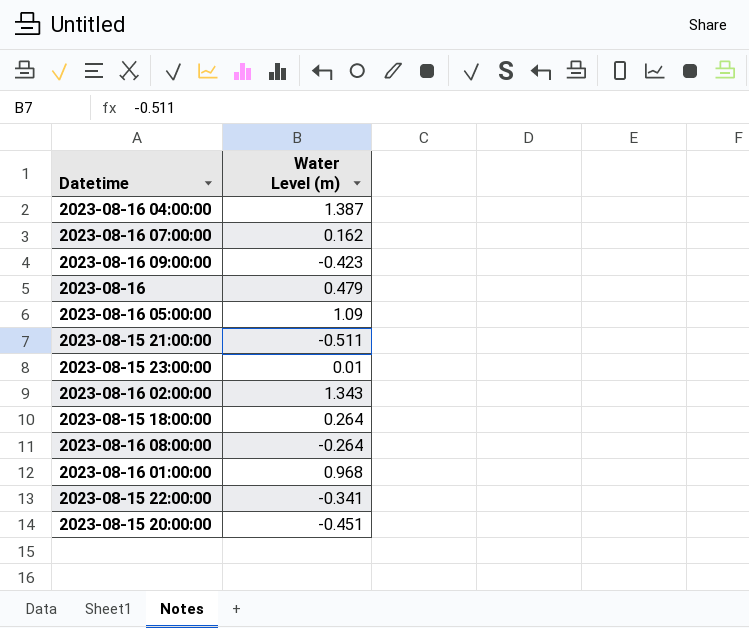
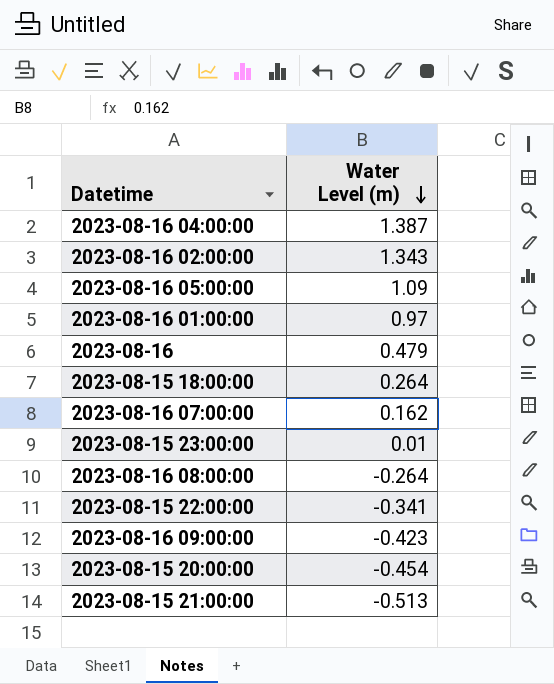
row order: none -> Water Level (m) descending
2023-08-16 01:00:00 | Water Level (m): 0.968 -> 0.97
2023-08-15 20:00:00 | Water Level (m): -0.451 -> -0.454
2023-08-15 21:00:00 | Water Level (m): -0.511 -> -0.513

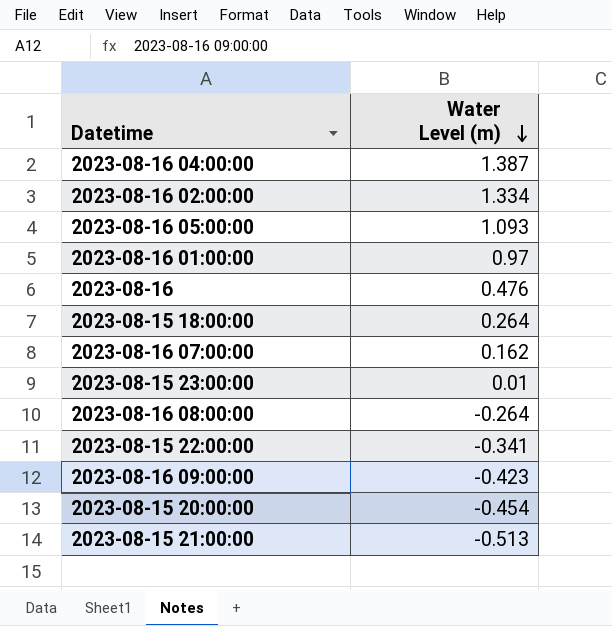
2023-08-16 02:00:00 | Water Level (m): 1.343 -> 1.334
2023-08-16 05:00:00 | Water Level (m): 1.09 -> 1.093
2023-08-16 | Water Level (m): 0.479 -> 0.476

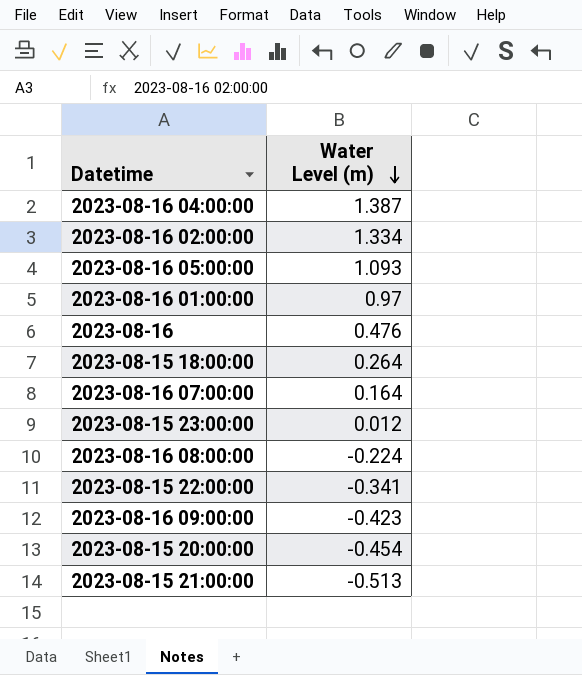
2023-08-16 07:00:00 | Water Level (m): 0.162 -> 0.164
2023-08-15 23:00:00 | Water Level (m): 0.01 -> 0.012
2023-08-16 08:00:00 | Water Level (m): -0.264 -> -0.224

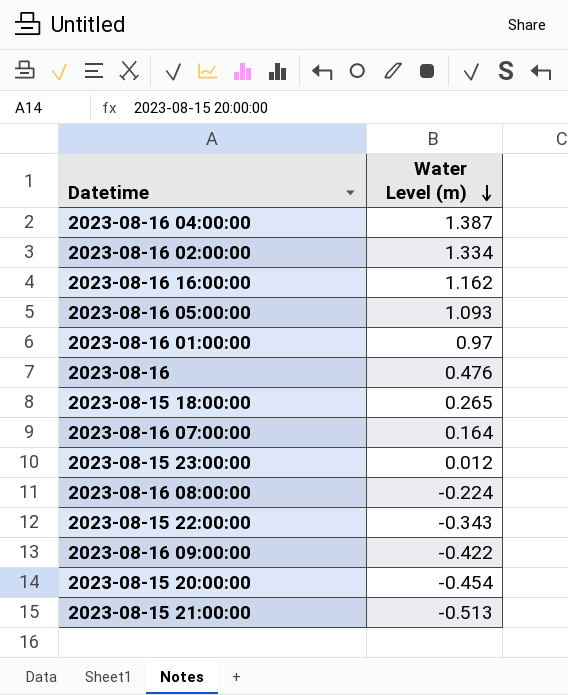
row 2023-08-16 16:00:00: none -> 1.162
2023-08-15 18:00:00 | Water Level (m): 0.264 -> 0.265
2023-08-15 22:00:00 | Water Level (m): -0.341 -> -0.343
2023-08-16 09:00:00 | Water Level (m): -0.423 -> -0.422

